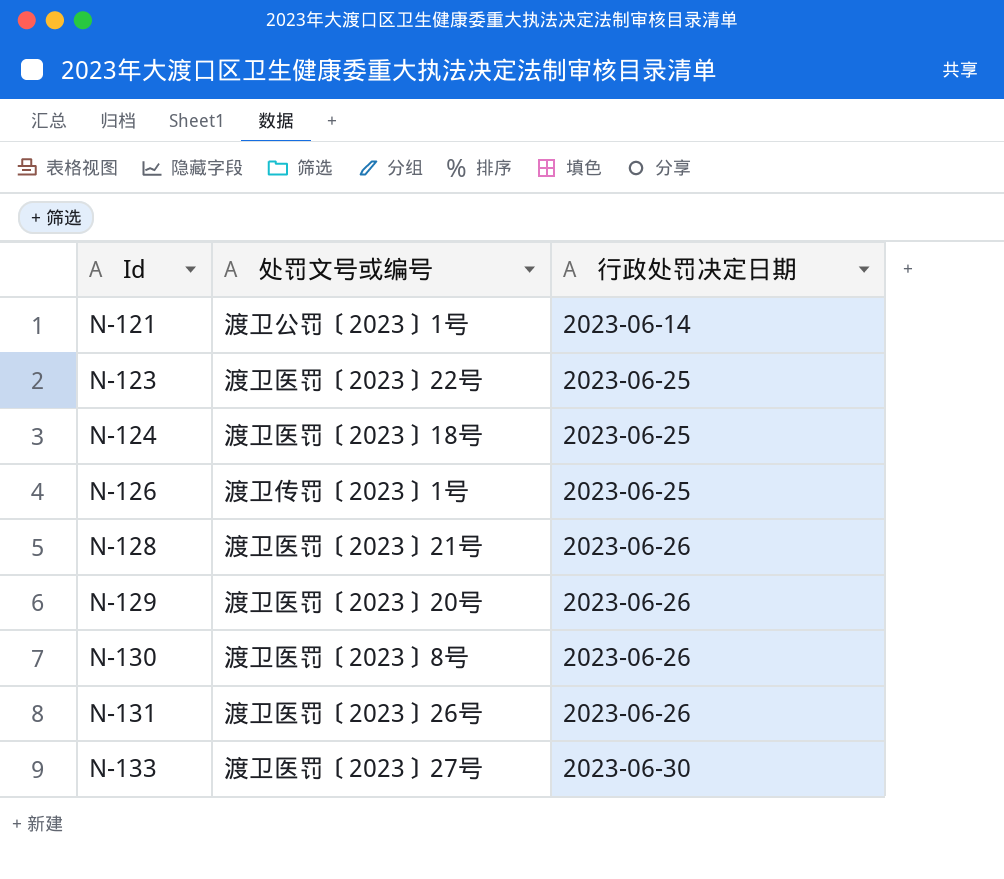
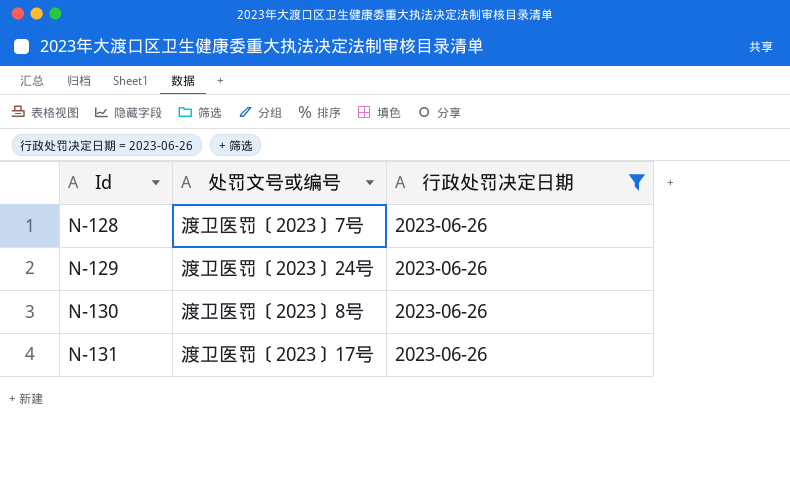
filter: none -> 行政处罚决定日期 = 2023-06-26
N-128 | 处罚文号或编号: 渡卫医罚〔2023〕21号 -> 渡卫医罚〔2023〕7号
N-129 | 处罚文号或编号: 渡卫医罚〔2023〕20号 -> 渡卫医罚〔2023〕24号
N-131 | 处罚文号或编号: 渡卫医罚〔2023〕26号 -> 渡卫医罚〔2023〕17号

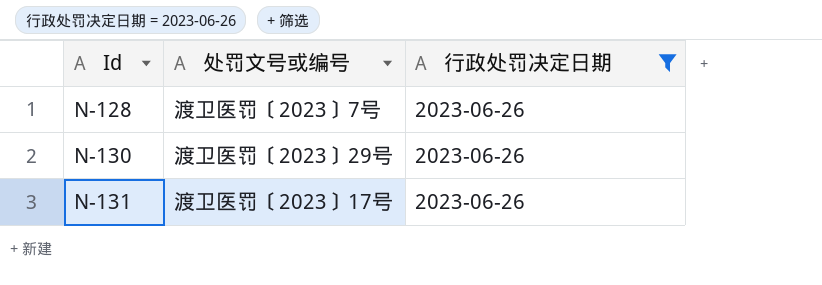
row N-129: 渡卫医罚〔2023〕24号 | 2023-06-26 -> none
N-130 | 处罚文号或编号: 渡卫医罚〔2023〕8号 -> 渡卫医罚〔2023〕29号

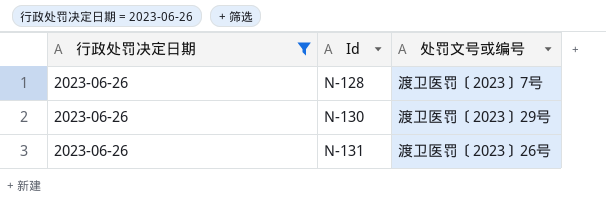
column 行政处罚决定日期 | position: 3 -> 1
N-131 | 处罚文号或编号: 渡卫医罚〔2023〕17号 -> 渡卫医罚〔2023〕26号

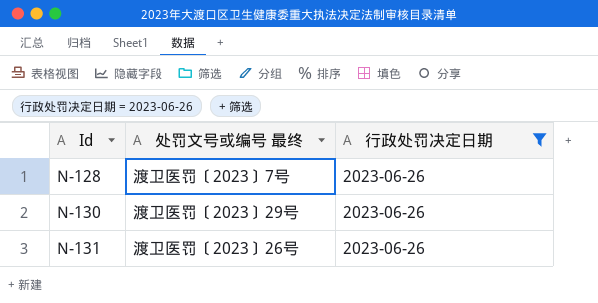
column name: 处罚文号或编号 -> 处罚文号或编号 最终
column 行政处罚决定日期 | position: 1 -> 3

